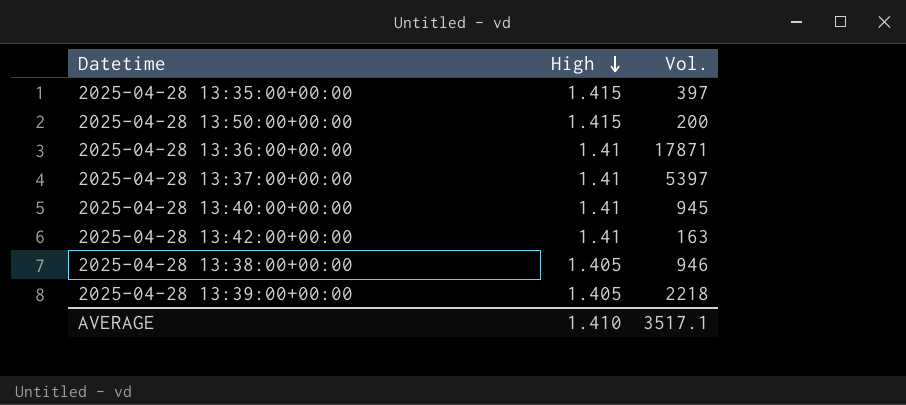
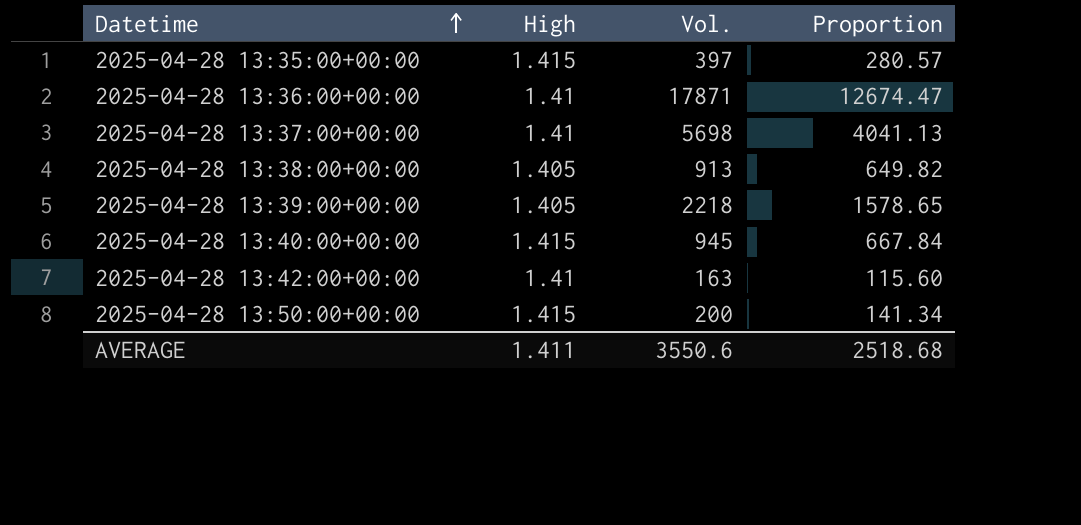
row order: High descending -> Datetime ascending
column Proportion | formula: none -> [Vol.] / [High]
2025-04-28 13:37:00+00:00 | Vol.: 5397 -> 5698
2025-04-28 13:38:00+00:00 | Vol.: 946 -> 913
2025-04-28 13:40:00+00:00 | High: 1.41 -> 1.415
AVERAGE | High: 1.410 -> 1.411
AVERAGE | Vol.: 3517.1 -> 3550.6

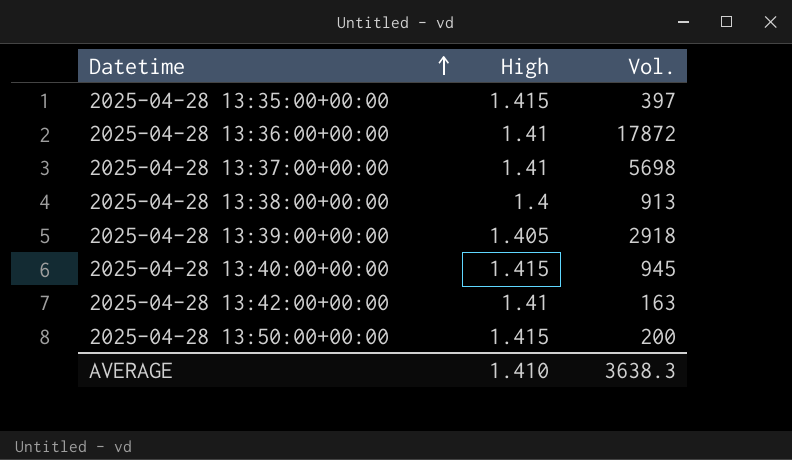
column Proportion | formula: [Vol.] / [High] -> none
2025-04-28 13:36:00+00:00 | Vol.: 17871 -> 17872
2025-04-28 13:38:00+00:00 | High: 1.405 -> 1.4
2025-04-28 13:39:00+00:00 | Vol.: 2218 -> 2918
AVERAGE | High: 1.411 -> 1.410
AVERAGE | Vol.: 3550.6 -> 3638.3

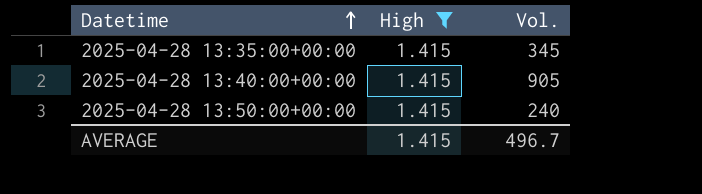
filter: none -> High = 1.415
2025-04-28 13:35:00+00:00 | Vol.: 397 -> 345
2025-04-28 13:40:00+00:00 | Vol.: 945 -> 905
2025-04-28 13:50:00+00:00 | Vol.: 200 -> 240
AVERAGE | High: 1.410 -> 1.415
AVERAGE | Vol.: 3638.3 -> 496.7

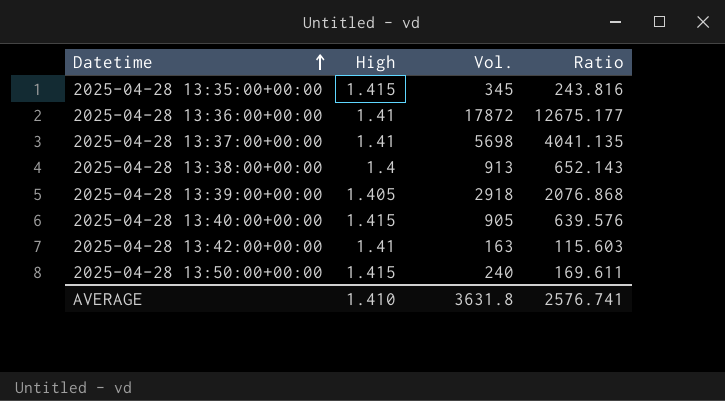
filter: High = 1.415 -> none
column Ratio | formula: none -> [Vol.] / [High]
AVERAGE | High: 1.415 -> 1.410
AVERAGE | Vol.: 496.7 -> 3631.8

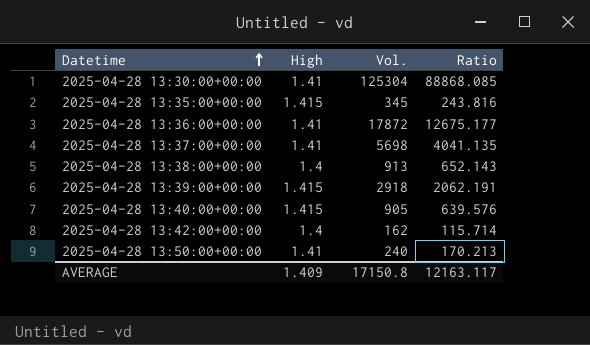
row 2025-04-28 13:30:00+00:00: none -> 1.41 | 125304 | 88868.085
2025-04-28 13:39:00+00:00 | High: 1.405 -> 1.415
2025-04-28 13:39:00+00:00 | Ratio: 2076.868 -> 2062.191
2025-04-28 13:42:00+00:00 | High: 1.41 -> 1.4
2025-04-28 13:42:00+00:00 | Vol.: 163 -> 162
2025-04-28 13:42:00+00:00 | Ratio: 115.603 -> 115.714
2025-04-28 13:50:00+00:00 | High: 1.415 -> 1.41
2025-04-28 13:50:00+00:00 | Ratio: 169.611 -> 170.213
AVERAGE | High: 1.410 -> 1.409
AVERAGE | Vol.: 3631.8 -> 17150.8
AVERAGE | Ratio: 2576.741 -> 12163.117

